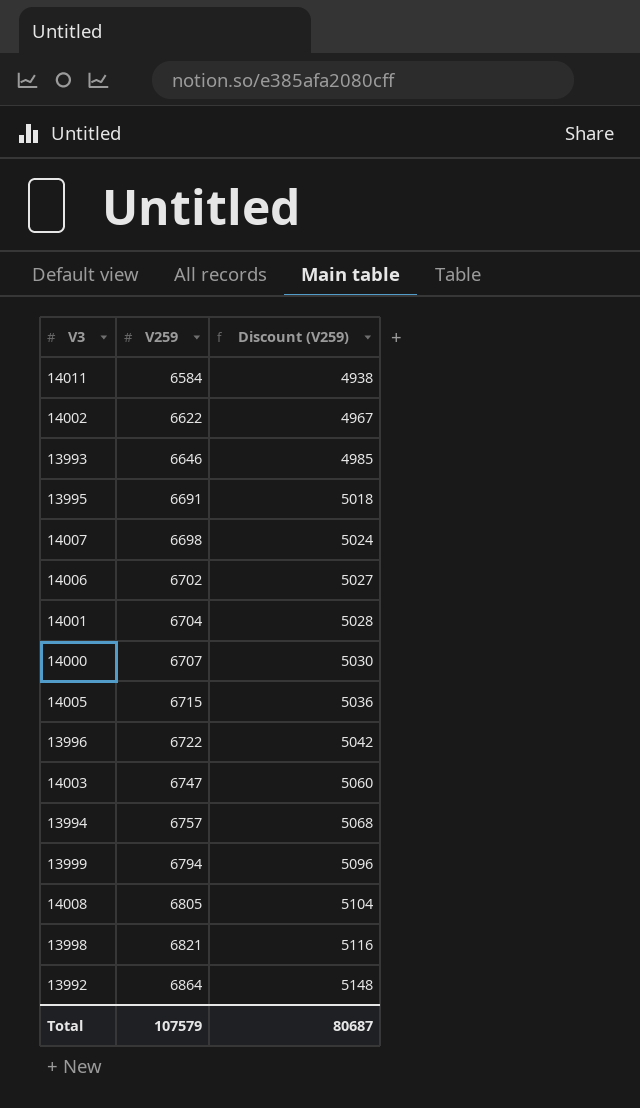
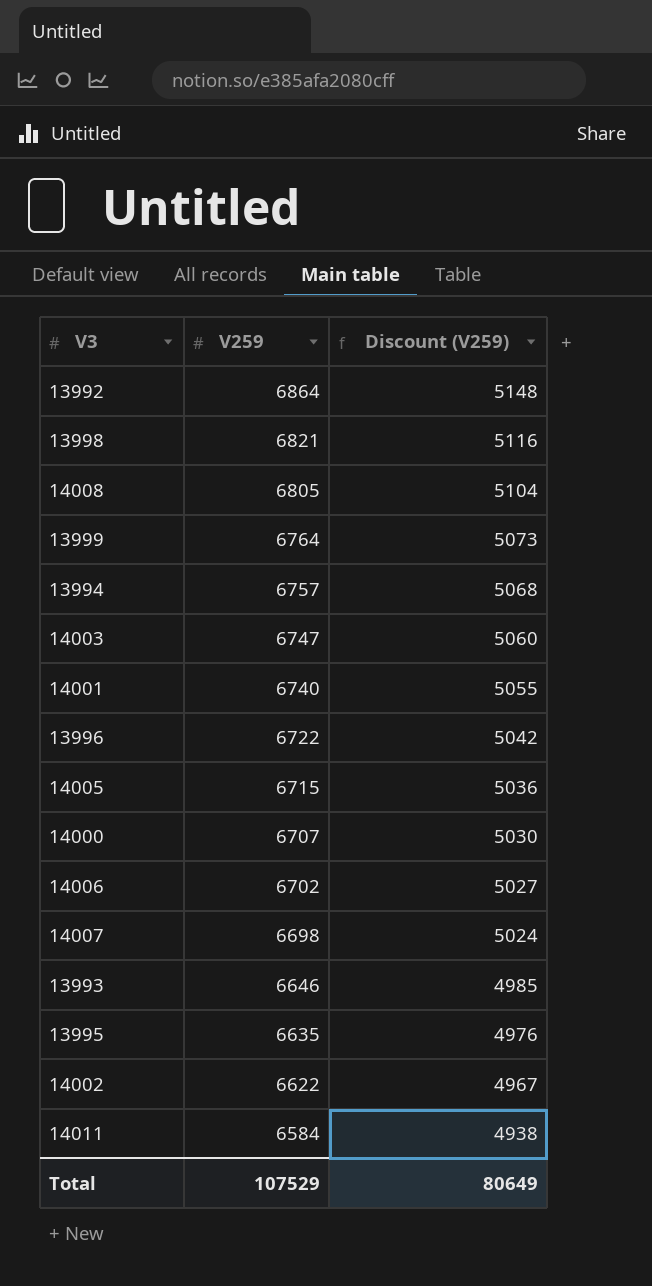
row order: V259 ascending -> V259 descending
13999 | V259: 6794 -> 6764
13999 | Discount (V259): 5096 -> 5073
14001 | V259: 6704 -> 6740
14001 | Discount (V259): 5028 -> 5055
13995 | V259: 6691 -> 6635
13995 | Discount (V259): 5018 -> 4976
Total | V259: 107579 -> 107529
Total | Discount (V259): 80687 -> 80649

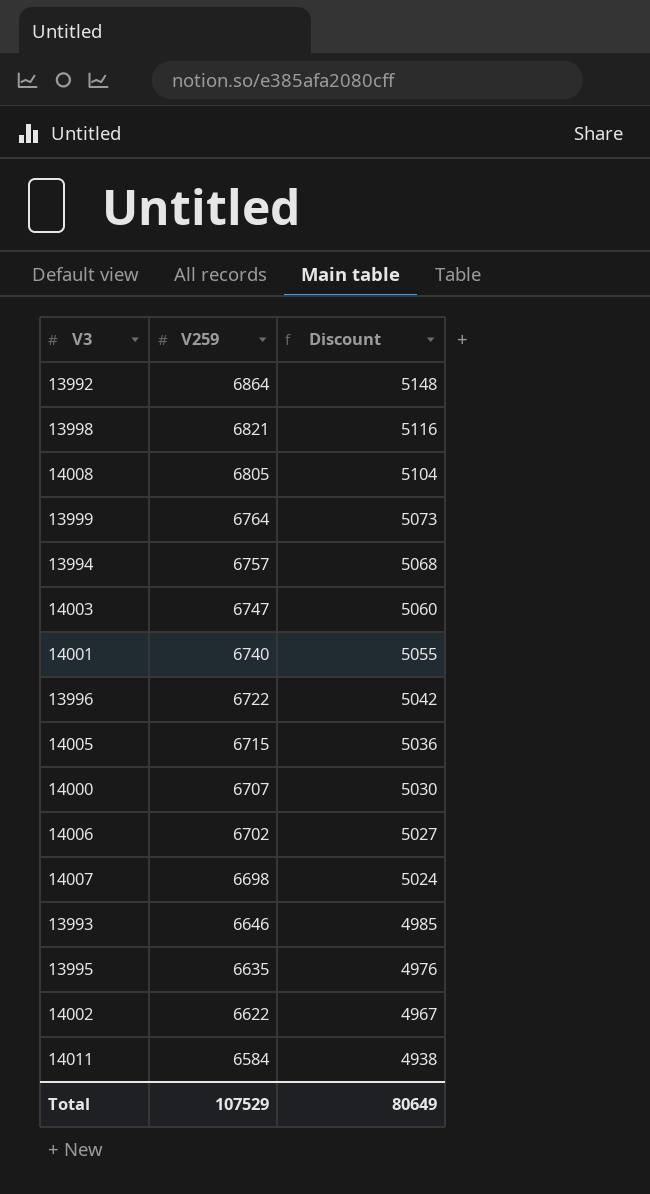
column name: Discount (V259) -> Discount

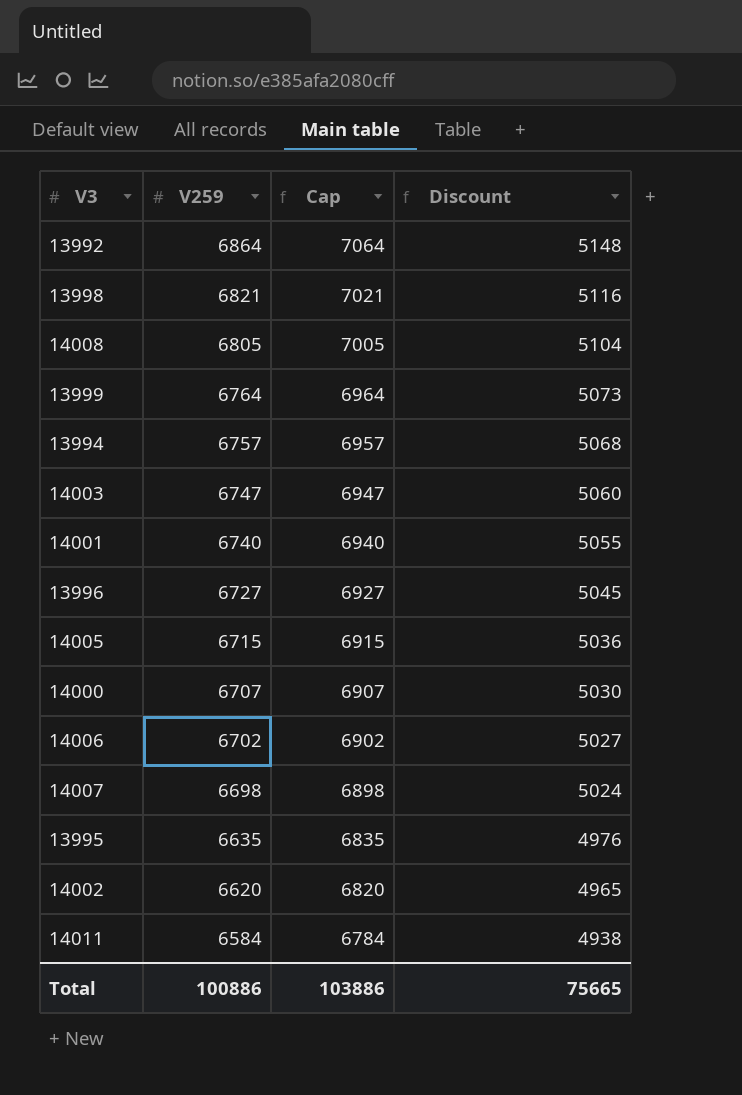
column Cap | formula: none -> [V259] + 200
row 13993: 6646 | 4985 -> none
13996 | V259: 6722 -> 6727
13996 | Discount: 5042 -> 5045
14002 | V259: 6622 -> 6620
14002 | Discount: 4967 -> 4965
Total | V259: 107529 -> 100886
Total | Discount: 80649 -> 75665

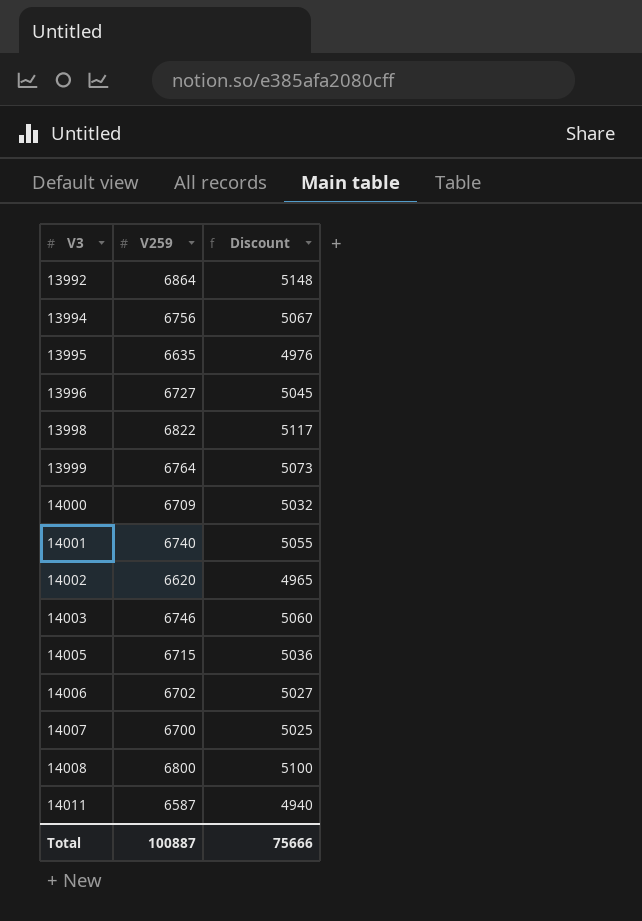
row order: V259 descending -> V3 ascending
column Cap | formula: [V259] + 200 -> none
13994 | V259: 6757 -> 6756
13994 | Discount: 5068 -> 5067
13998 | V259: 6821 -> 6822
13998 | Discount: 5116 -> 5117
14000 | V259: 6707 -> 6709
14000 | Discount: 5030 -> 5032
14003 | V259: 6747 -> 6746
14007 | V259: 6698 -> 6700
14007 | Discount: 5024 -> 5025
14008 | V259: 6805 -> 6800
14008 | Discount: 5104 -> 5100
14011 | V259: 6584 -> 6587
14011 | Discount: 4938 -> 4940
Total | V259: 100886 -> 100887
Total | Discount: 75665 -> 75666

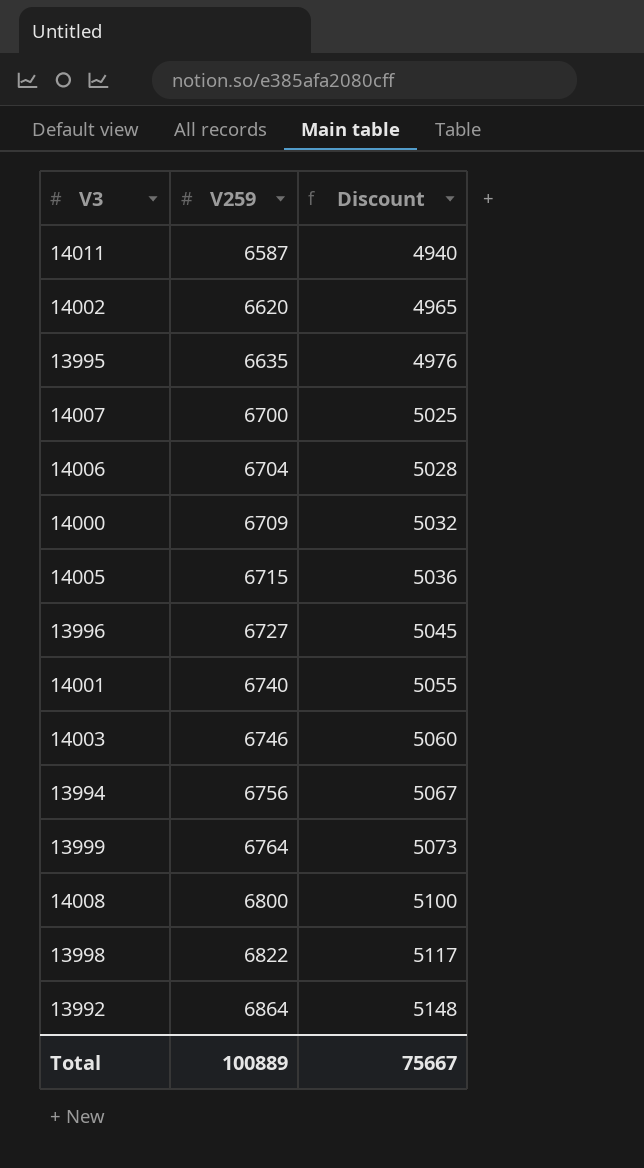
row order: V3 ascending -> V259 ascending
14006 | V259: 6702 -> 6704
14006 | Discount: 5027 -> 5028
Total | V259: 100887 -> 100889
Total | Discount: 75666 -> 75667

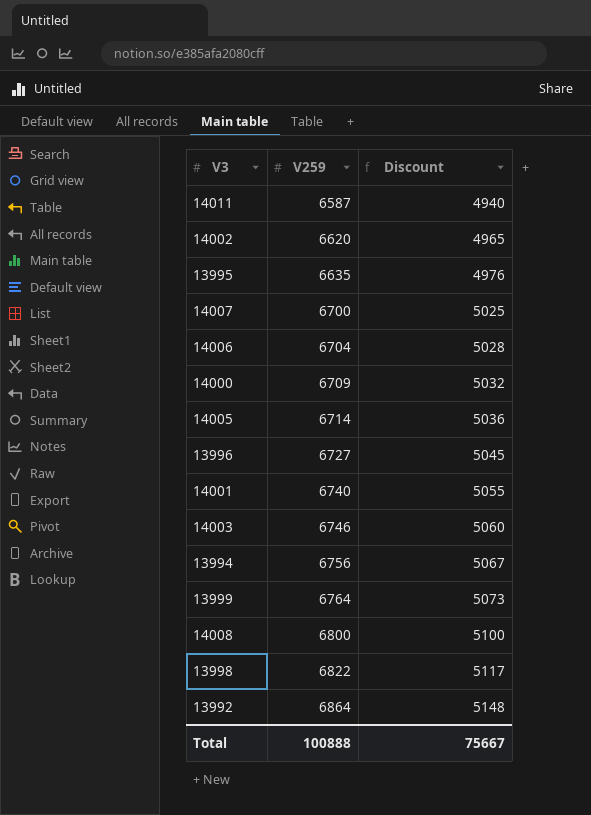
14005 | V259: 6715 -> 6714
Total | V259: 100889 -> 100888

